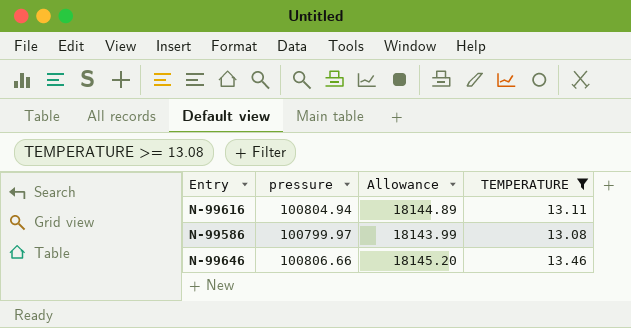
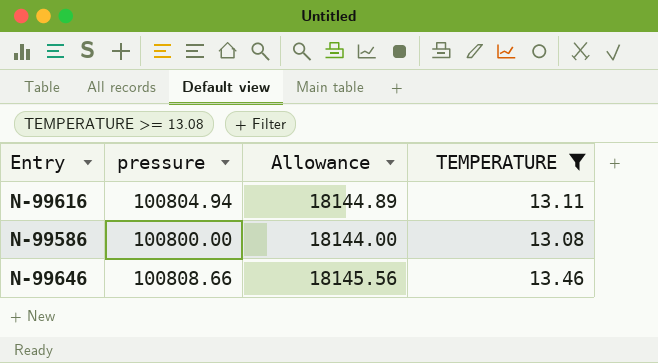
N-99586 | pressure: 100799.97 -> 100800.00
N-99586 | Allowance: 18143.99 -> 18144.00
N-99646 | pressure: 100806.66 -> 100808.66
N-99646 | Allowance: 18145.20 -> 18145.56

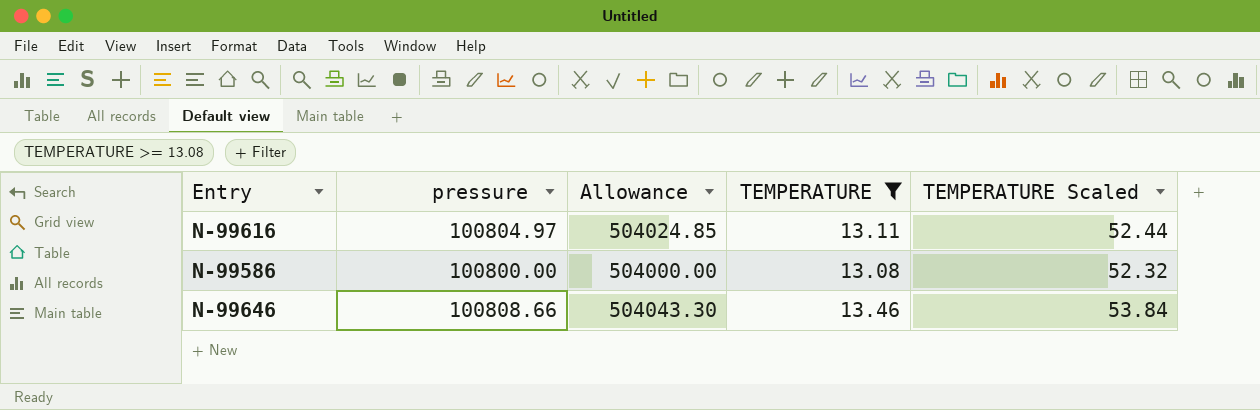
column Allowance | formula: [pressure] * 0.18 -> [pressure] * 5
column TEMPERATURE Scaled | formula: none -> [TEMPERATURE] * 4
N-99616 | pressure: 100804.94 -> 100804.97

